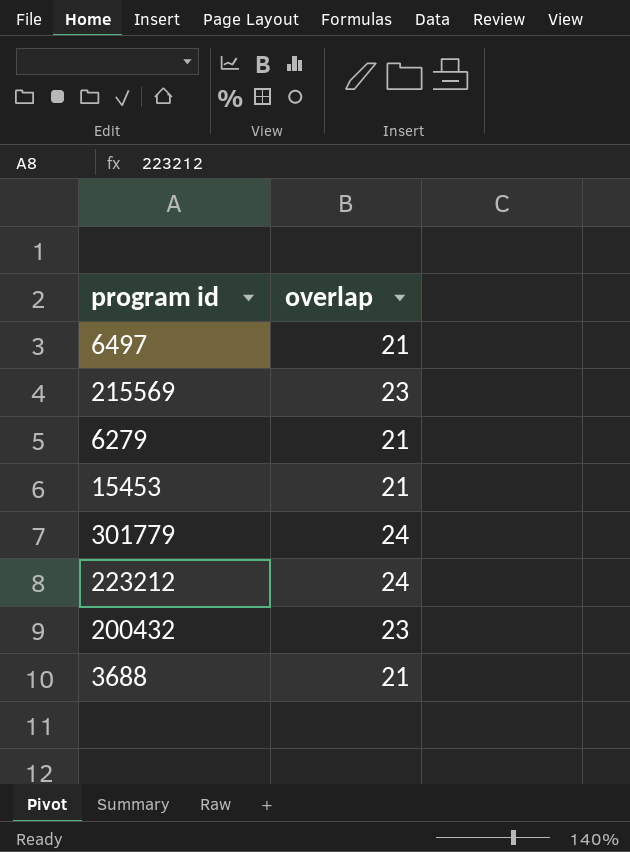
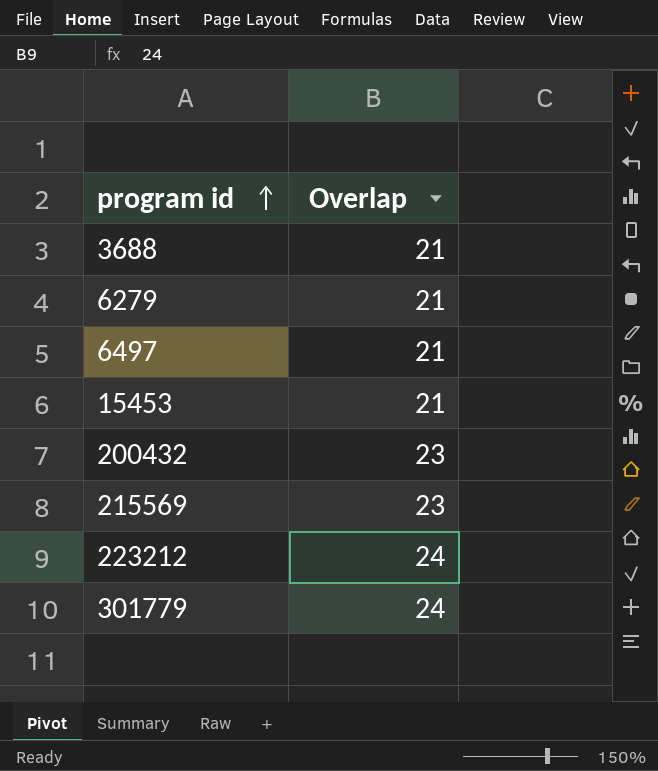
row order: none -> program id ascending
column name: overlap -> Overlap

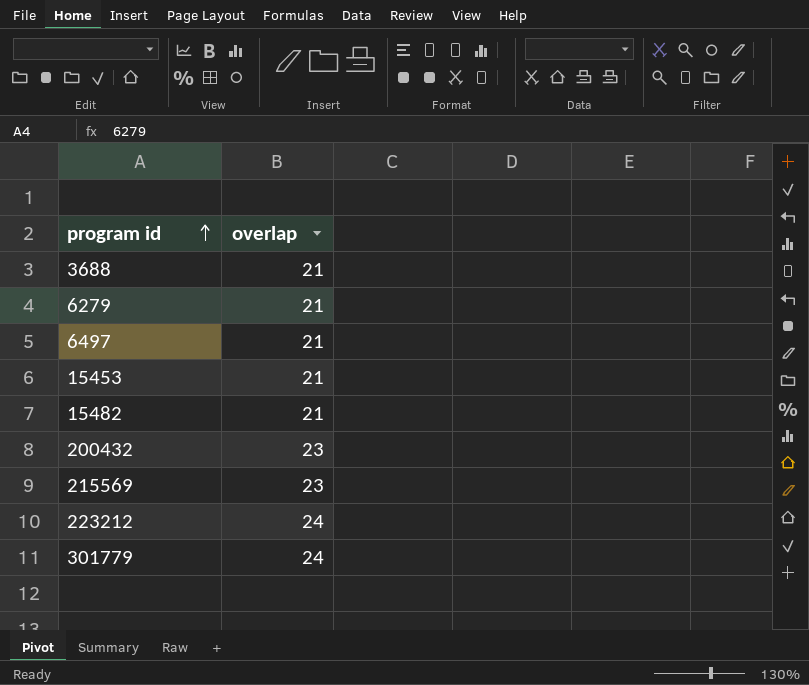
column name: Overlap -> overlap
row 15482: none -> 21

